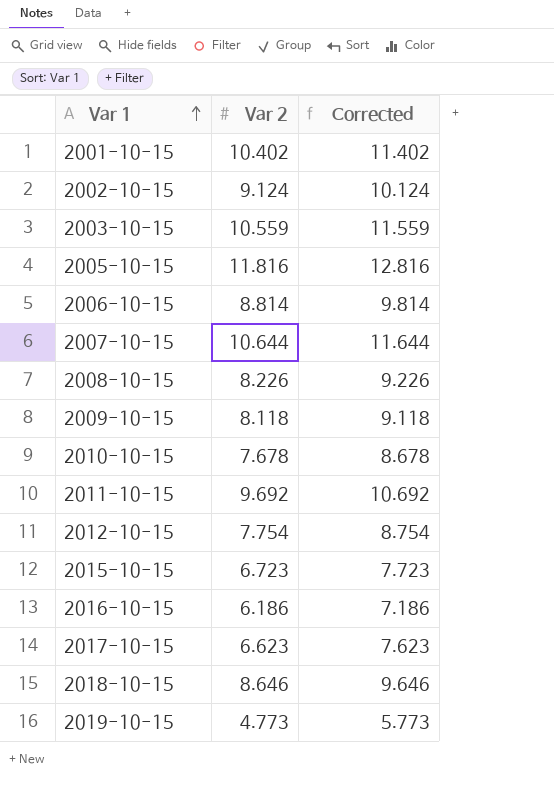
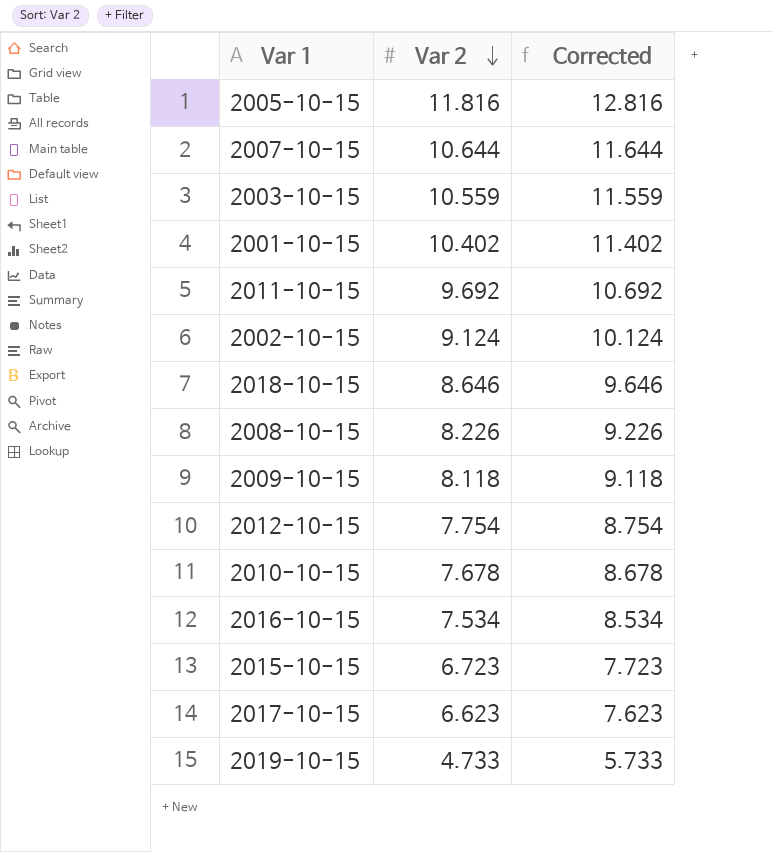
row order: Var 1 ascending -> Var 2 descending
row 2006-10-15: 8.814 | 9.814 -> none
2016-10-15 | Var 2: 6.186 -> 7.534
2016-10-15 | Corrected: 7.186 -> 8.534
2019-10-15 | Var 2: 4.773 -> 4.733
2019-10-15 | Corrected: 5.773 -> 5.733

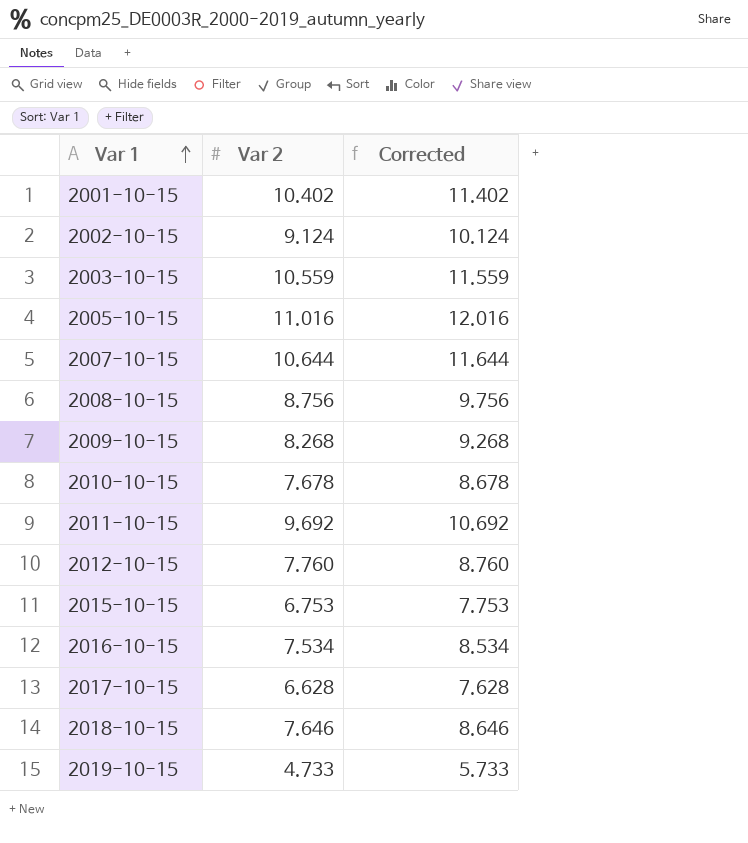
row order: Var 2 descending -> Var 1 ascending
2005-10-15 | Var 2: 11.816 -> 11.016
2005-10-15 | Corrected: 12.816 -> 12.016
2008-10-15 | Var 2: 8.226 -> 8.756
2008-10-15 | Corrected: 9.226 -> 9.756
2009-10-15 | Var 2: 8.118 -> 8.268
2009-10-15 | Corrected: 9.118 -> 9.268
2012-10-15 | Var 2: 7.754 -> 7.760
2012-10-15 | Corrected: 8.754 -> 8.760
2015-10-15 | Var 2: 6.723 -> 6.753
2015-10-15 | Corrected: 7.723 -> 7.753
2017-10-15 | Var 2: 6.623 -> 6.628
2017-10-15 | Corrected: 7.623 -> 7.628
2018-10-15 | Var 2: 8.646 -> 7.646
2018-10-15 | Corrected: 9.646 -> 8.646

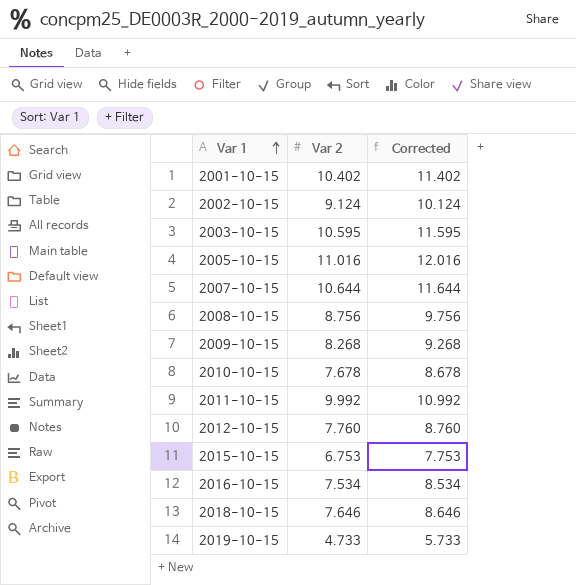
row 2017-10-15: 6.628 | 7.628 -> none
2003-10-15 | Var 2: 10.559 -> 10.595
2003-10-15 | Corrected: 11.559 -> 11.595
2011-10-15 | Var 2: 9.692 -> 9.992
2011-10-15 | Corrected: 10.692 -> 10.992

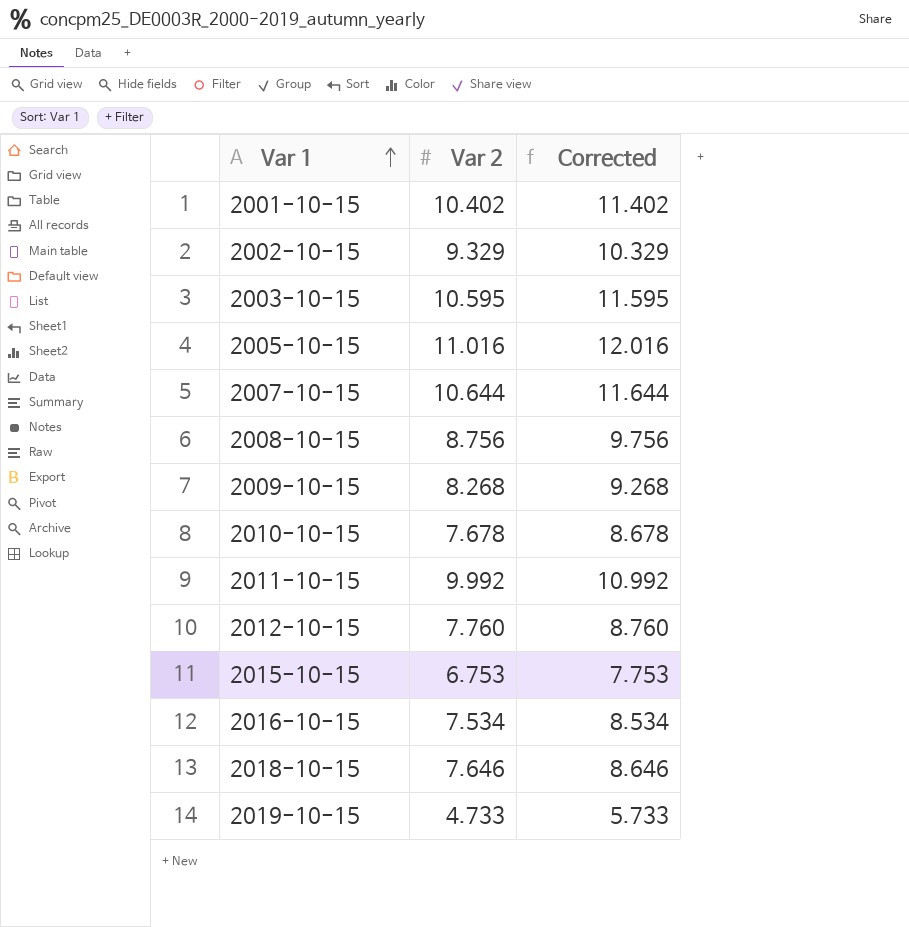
2002-10-15 | Var 2: 9.124 -> 9.329
2002-10-15 | Corrected: 10.124 -> 10.329

